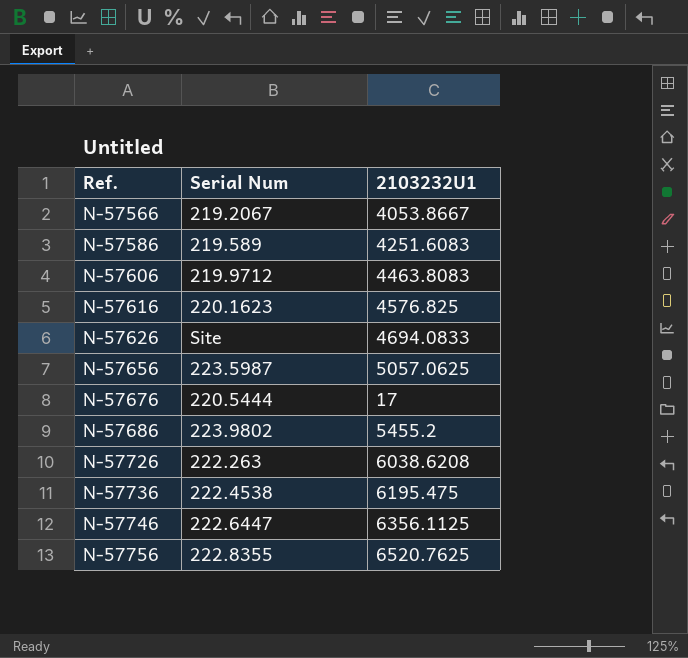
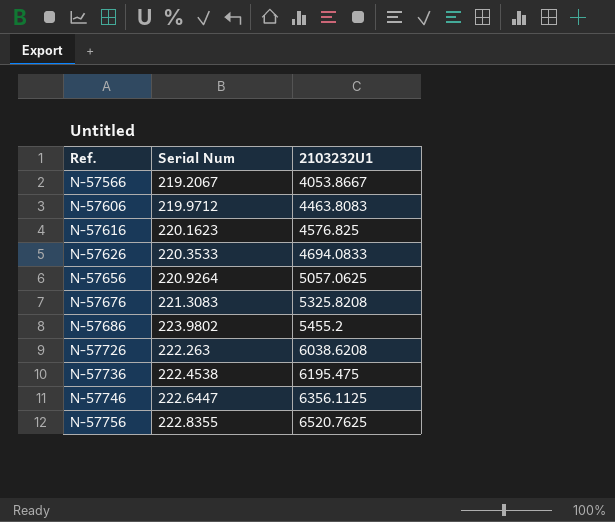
row N-57586: 219.589 | 4251.6083 -> none
N-57626 | Serial Num: Site -> 220.3533
N-57656 | Serial Num: 223.5987 -> 220.9264
N-57676 | Serial Num: 220.5444 -> 221.3083
N-57676 | 2103232U1: 17 -> 5325.8208

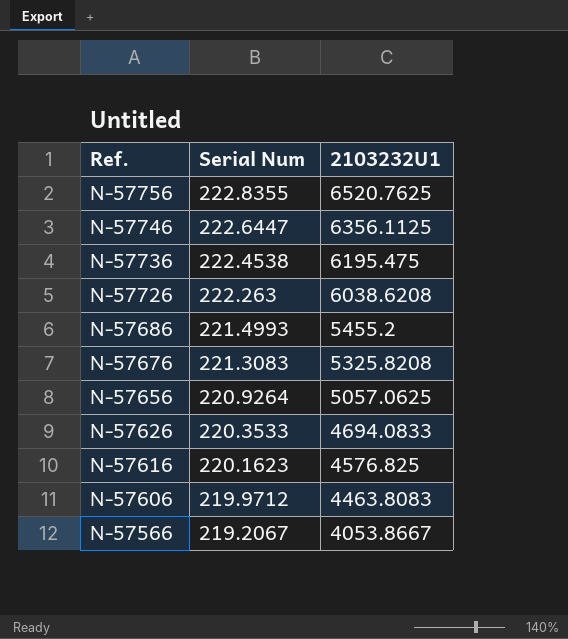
row order: Ref. ascending -> Ref. descending
N-57686 | Serial Num: 223.9802 -> 221.4993

